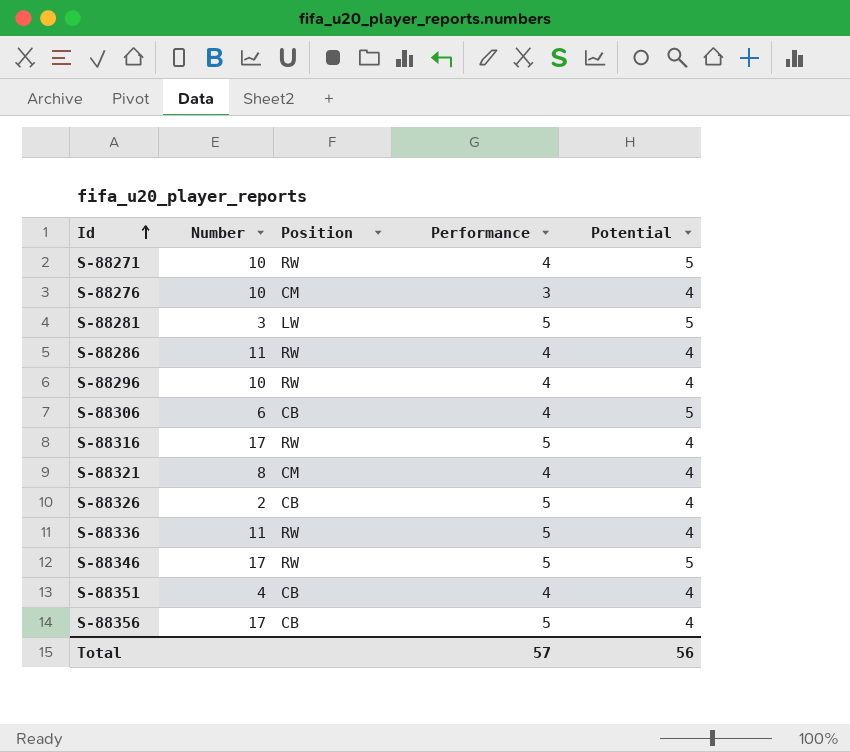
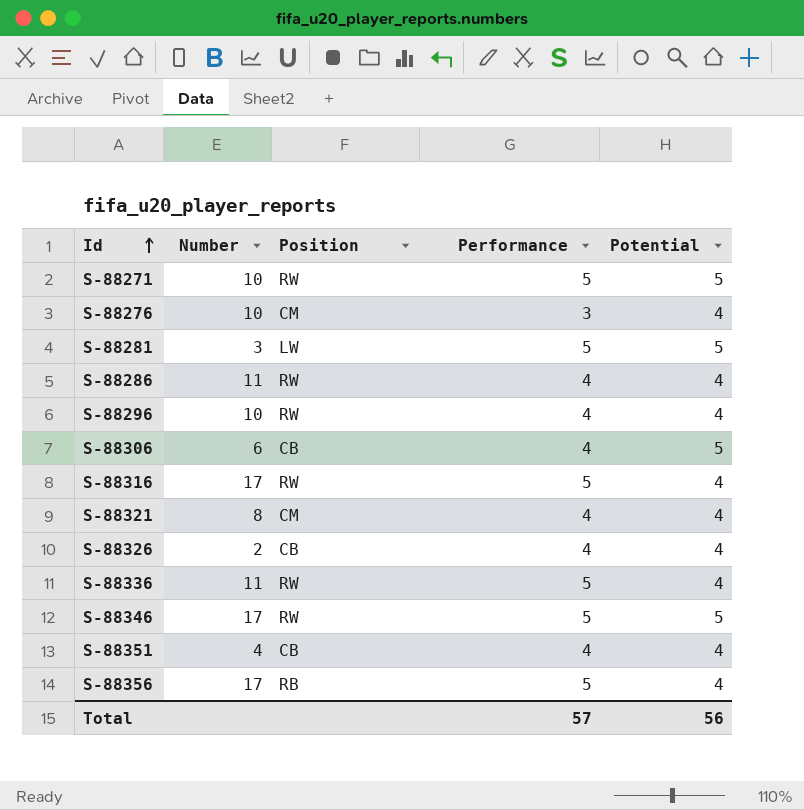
S-88271 | Performance: 4 -> 5
S-88326 | Performance: 5 -> 4
S-88356 | Position: CB -> RB

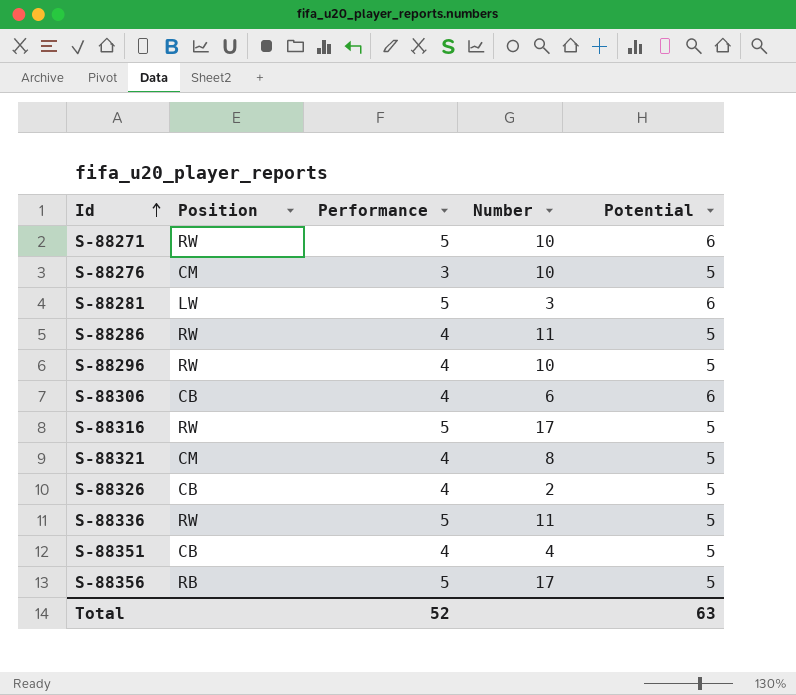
column Number | position: 2 -> 4
row S-88346: 17 | RW | 5 | 5 -> none
S-88271 | Potential: 5 -> 6
S-88276 | Potential: 4 -> 5
S-88281 | Potential: 5 -> 6
S-88286 | Potential: 4 -> 5
S-88296 | Potential: 4 -> 5
S-88306 | Potential: 5 -> 6
S-88316 | Potential: 4 -> 5
S-88321 | Potential: 4 -> 5
S-88326 | Potential: 4 -> 5
S-88336 | Potential: 4 -> 5
S-88351 | Potential: 4 -> 5
S-88356 | Potential: 4 -> 5
Total | Performance: 57 -> 52
Total | Potential: 56 -> 63

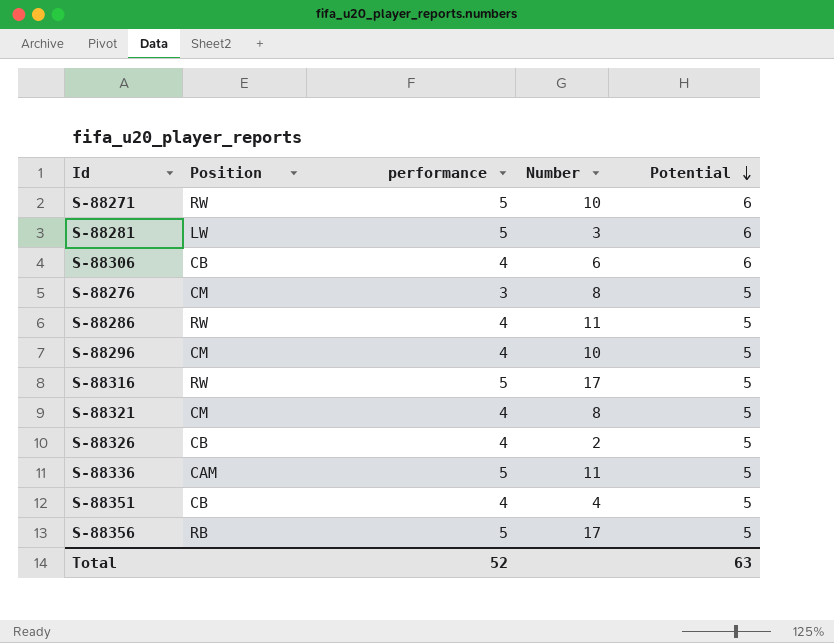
row order: Id ascending -> Potential descending
column name: Performance -> performance
S-88276 | Number: 10 -> 8
S-88296 | Position: RW -> CM
S-88336 | Position: RW -> CAM

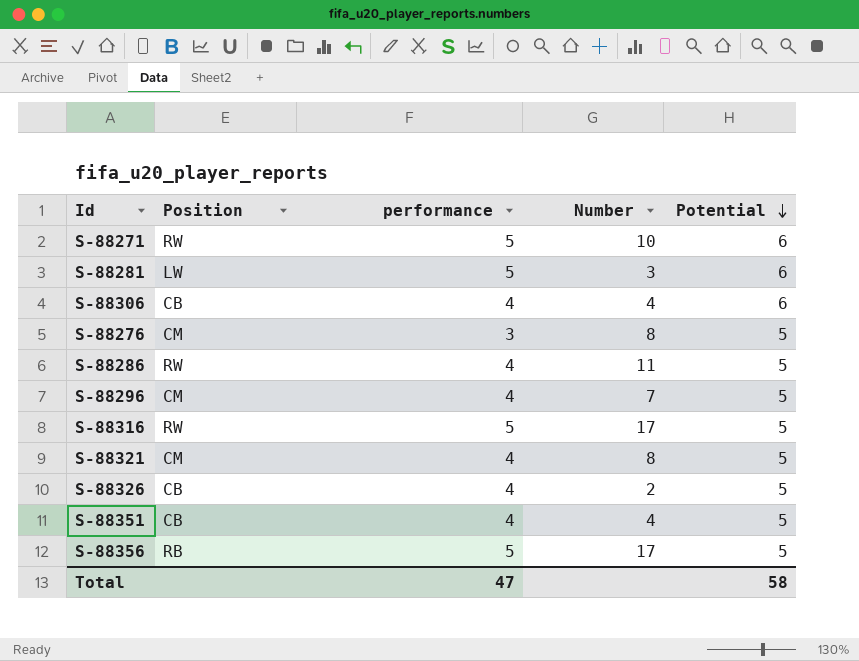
row S-88336: CAM | 5 | 11 | 5 -> none
S-88306 | Number: 6 -> 4
S-88296 | Number: 10 -> 7
Total | performance: 52 -> 47
Total | Potential: 63 -> 58

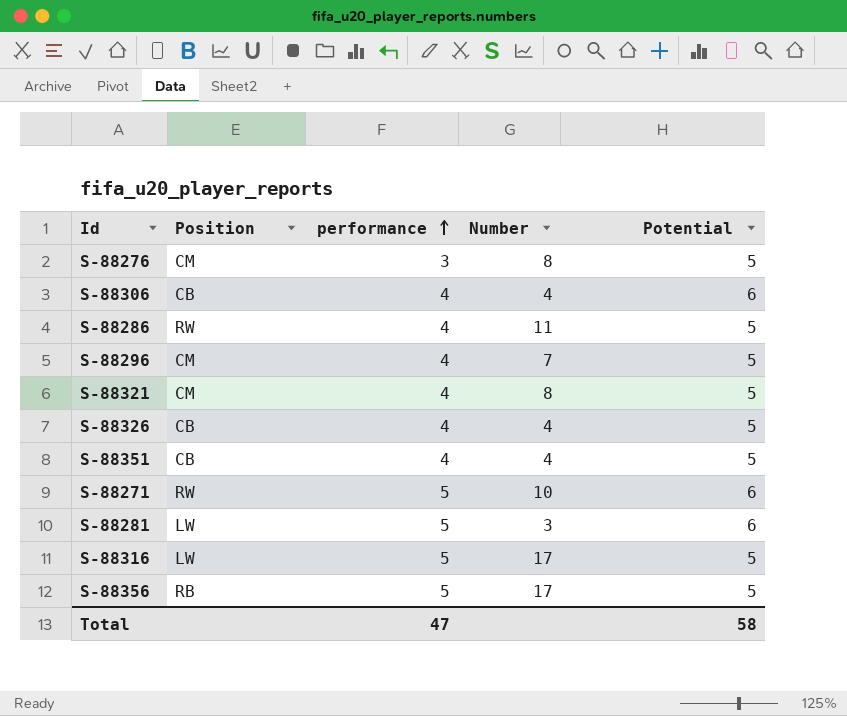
row order: Potential descending -> performance ascending
S-88326 | Number: 2 -> 4
S-88316 | Position: RW -> LW

